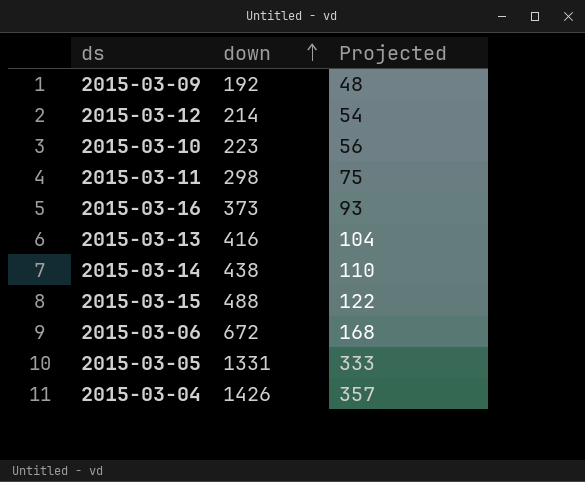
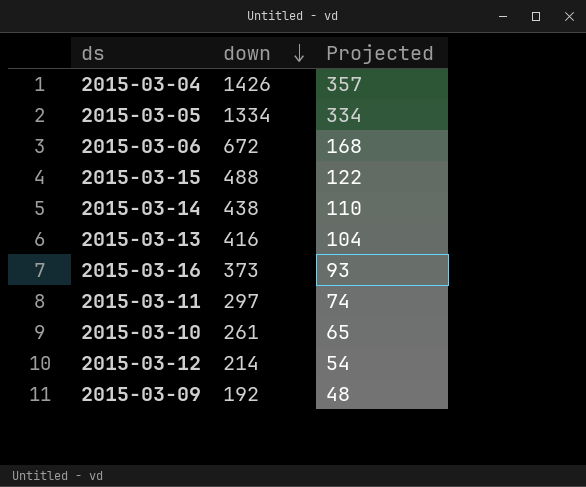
row order: down ascending -> down descending
2015-03-05 | down: 1331 -> 1334
2015-03-05 | Projected: 333 -> 334
2015-03-11 | down: 298 -> 297
2015-03-11 | Projected: 75 -> 74
2015-03-10 | down: 223 -> 261
2015-03-10 | Projected: 56 -> 65

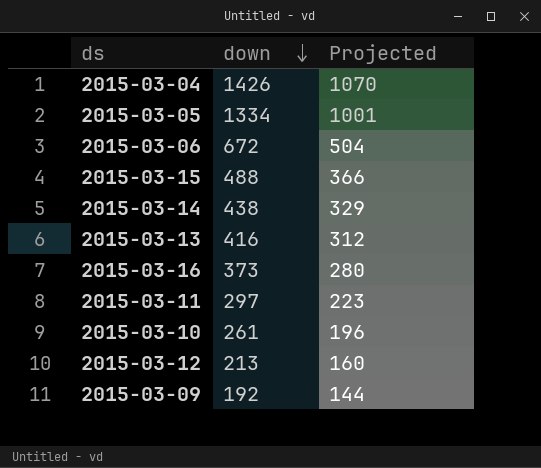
column Projected | formula: [down] * 0.25 -> [down] * 0.75
2015-03-12 | down: 214 -> 213

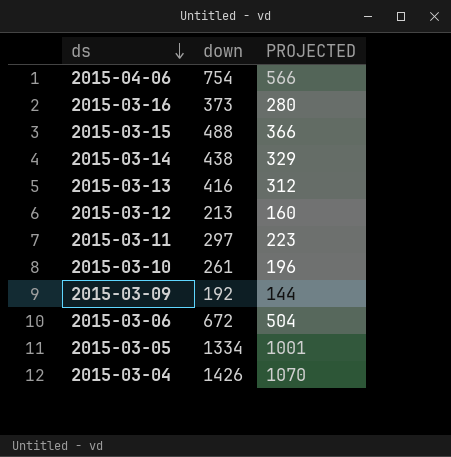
row order: down descending -> ds descending
column name: Projected -> PROJECTED
row 2015-04-06: none -> 754 | 566

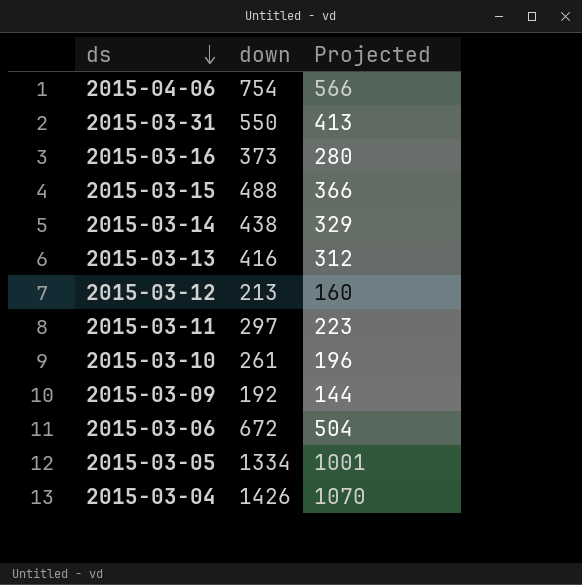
column name: PROJECTED -> Projected
row 2015-03-31: none -> 550 | 413

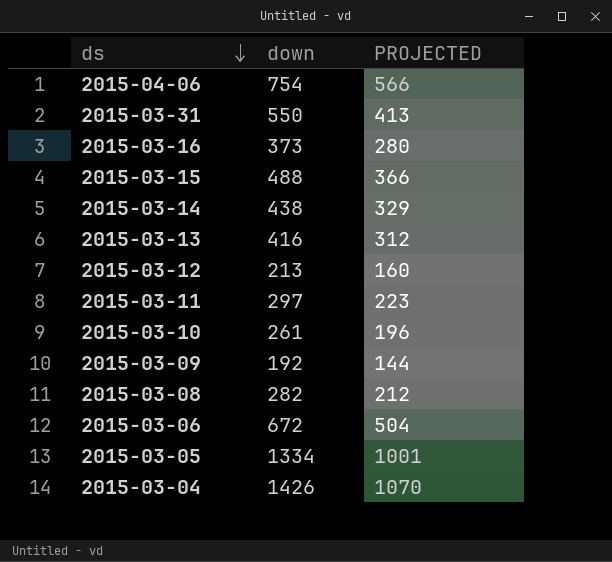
column name: Projected -> PROJECTED
row 2015-03-08: none -> 282 | 212

